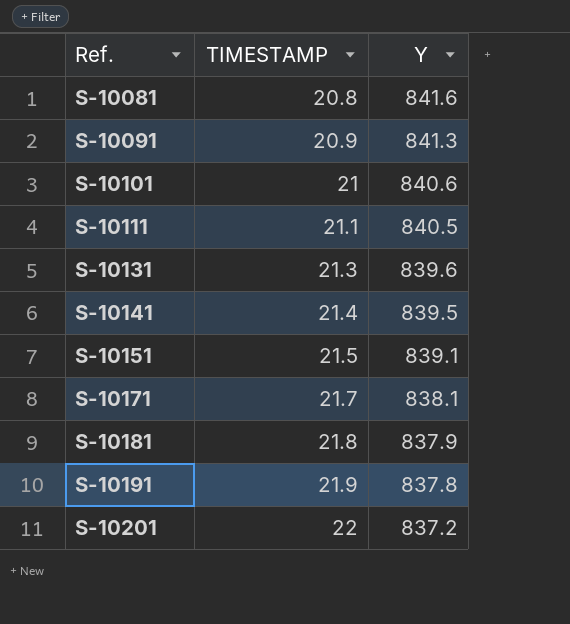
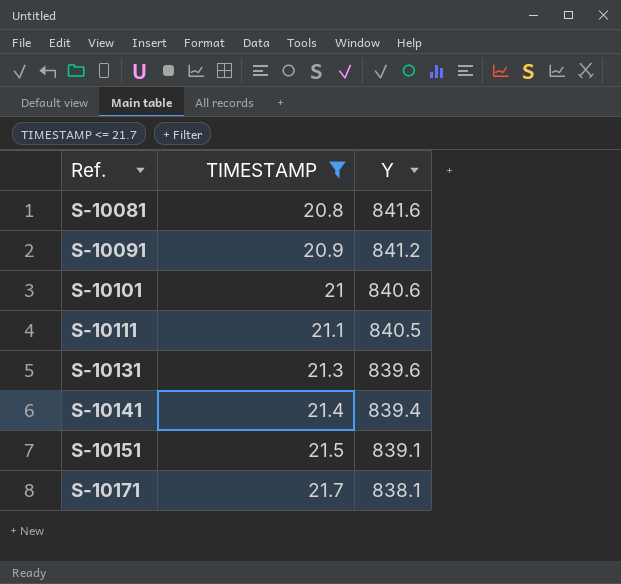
filter: none -> TIMESTAMP <= 21.7
S-10091 | Y: 841.3 -> 841.2
S-10141 | Y: 839.5 -> 839.4

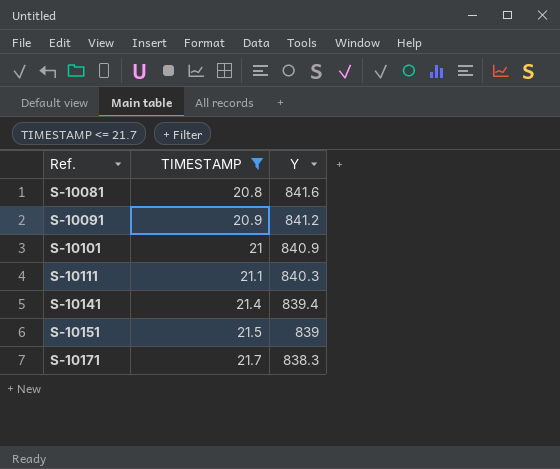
row S-10131: 21.3 | 839.6 -> none
S-10101 | Y: 840.6 -> 840.9
S-10111 | Y: 840.5 -> 840.3
S-10151 | Y: 839.1 -> 839
S-10171 | Y: 838.1 -> 838.3

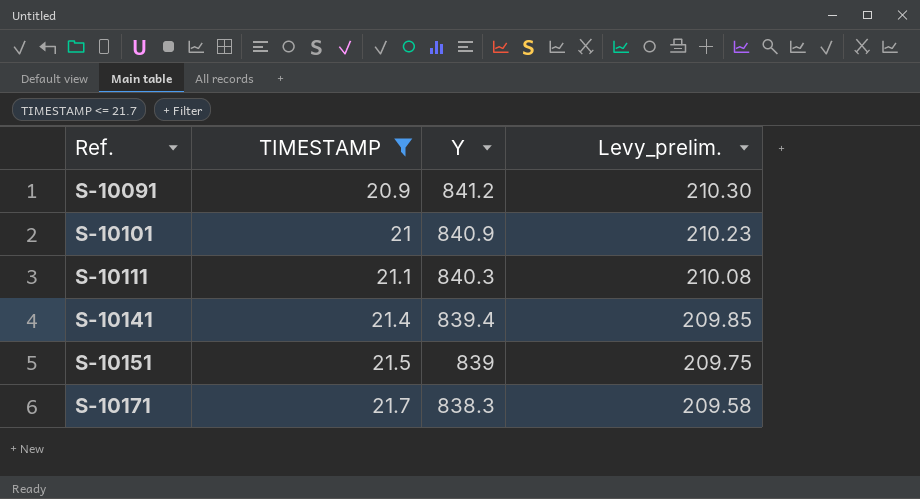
column Levy_prelim. | formula: none -> [Y] * 0.25
row S-10081: 20.8 | 841.6 -> none

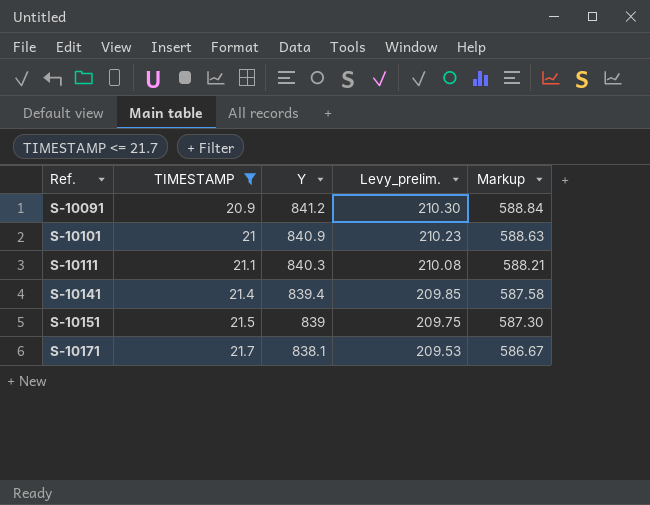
column Markup | formula: none -> [Y] * 0.7
S-10171 | Y: 838.3 -> 838.1
S-10171 | Levy_prelim.: 209.58 -> 209.53

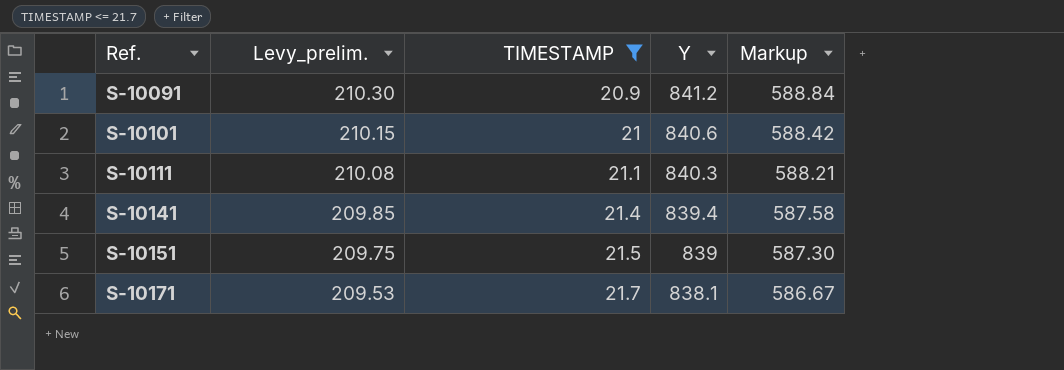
column Levy_prelim. | position: 4 -> 2
S-10101 | Levy_prelim.: 210.23 -> 210.15
S-10101 | Y: 840.9 -> 840.6
S-10101 | Markup: 588.63 -> 588.42

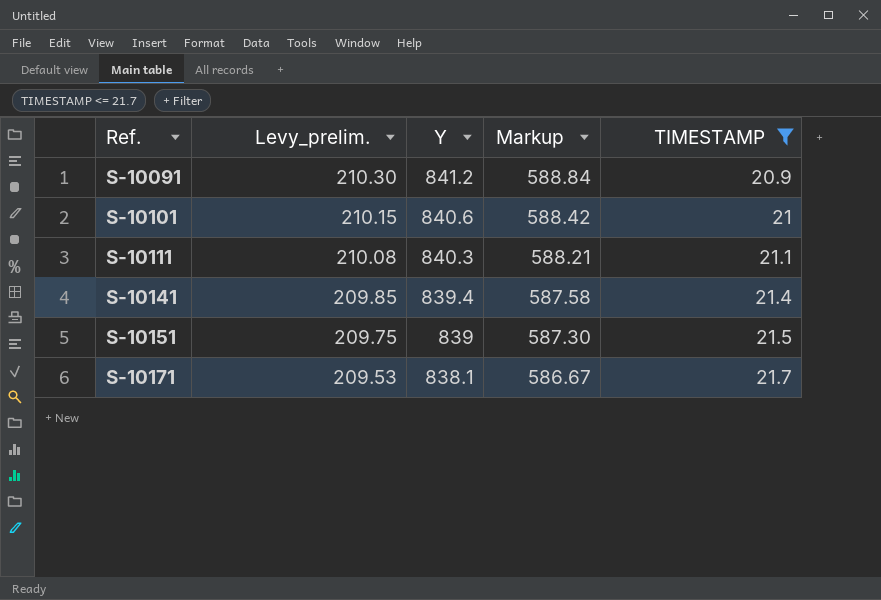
column TIMESTAMP | position: 3 -> 5

